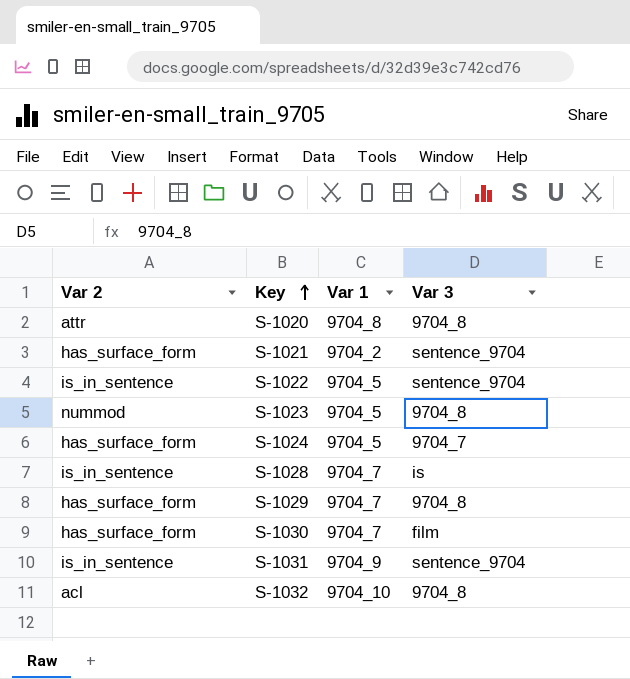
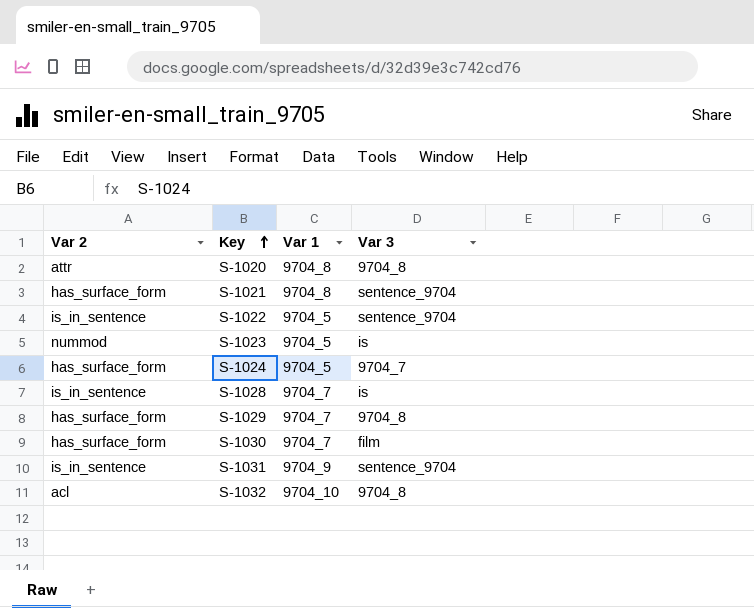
S-1021 | Var 1: 9704_2 -> 9704_8
S-1023 | Var 3: 9704_8 -> is

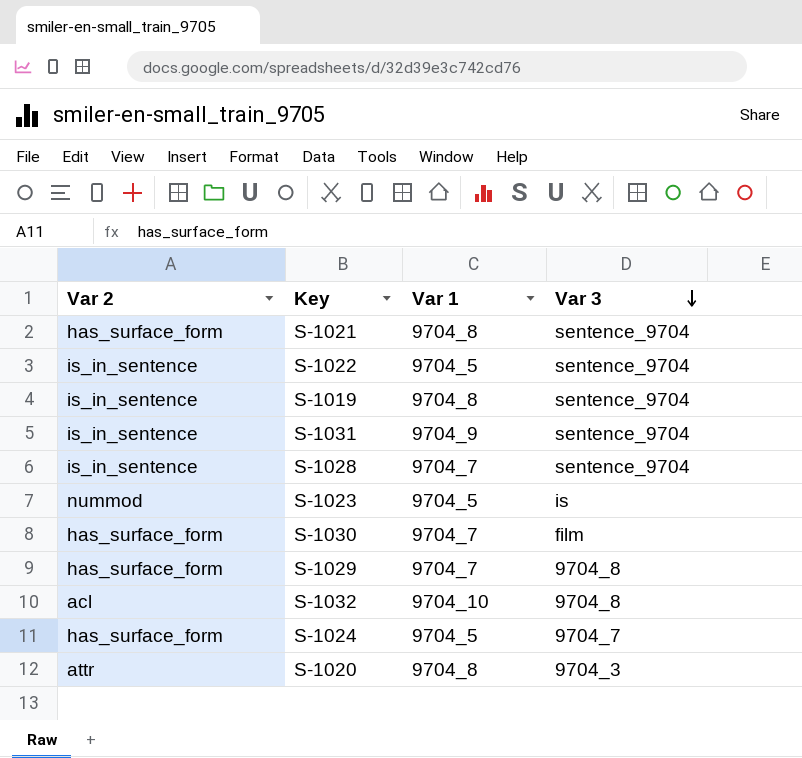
row order: Key ascending -> Var 3 descending
row S-1019: none -> is_in_sentence | 9704_8 | sentence_9704
S-1028 | Var 3: is -> sentence_9704
S-1020 | Var 3: 9704_8 -> 9704_3

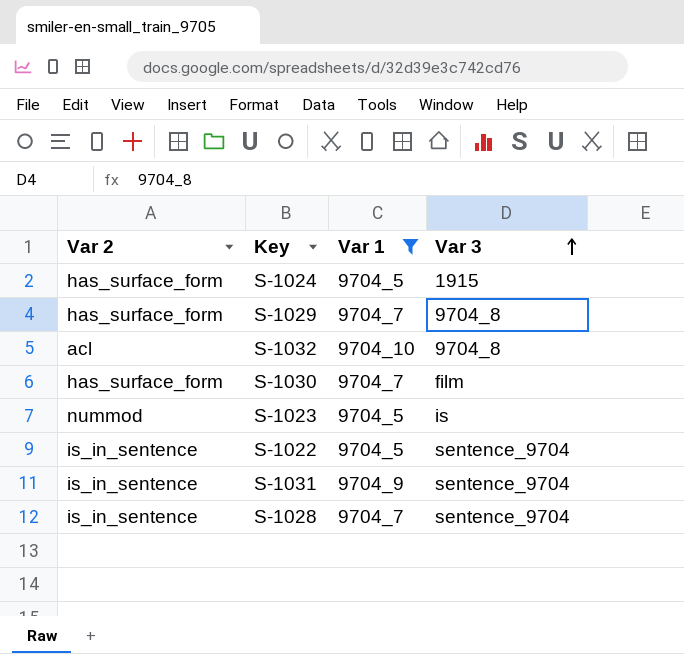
filter: none -> Var 1 != 9704_8
row order: Var 3 descending -> Var 3 ascending
S-1024 | Var 3: 9704_7 -> 1915

